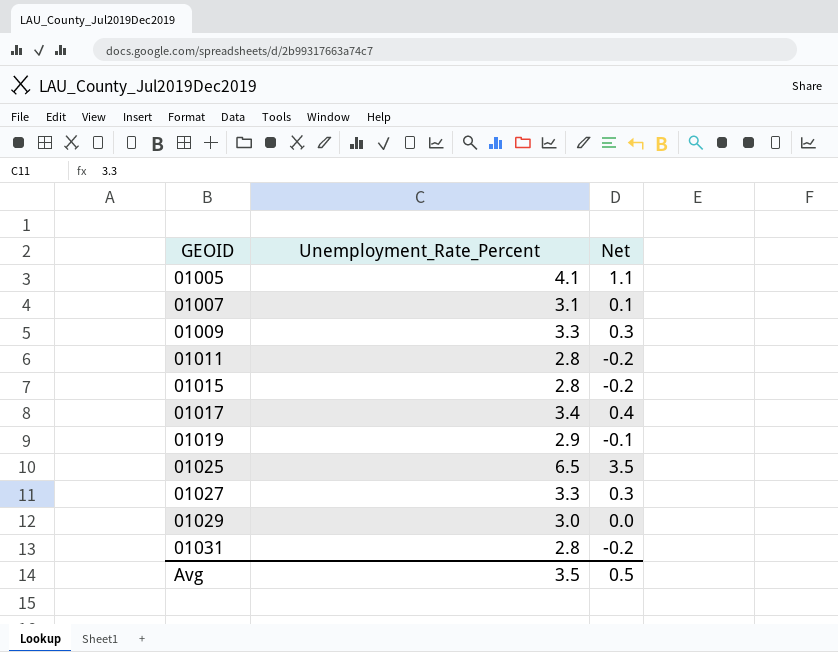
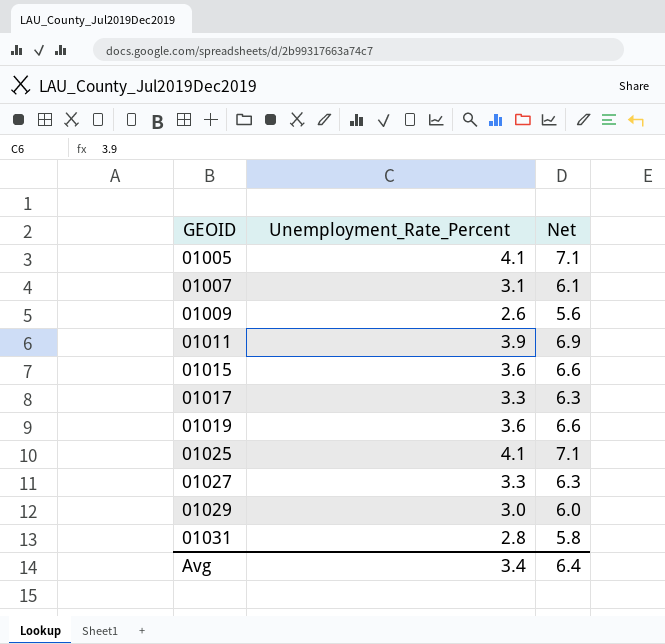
column Net | formula: [Unemployment_Rate_Percent] - 3 -> [Unemployment_Rate_Percent] + 3
01009 | Unemployment_Rate_Percent: 3.3 -> 2.6
01011 | Unemployment_Rate_Percent: 2.8 -> 3.9
01015 | Unemployment_Rate_Percent: 2.8 -> 3.6
01017 | Unemployment_Rate_Percent: 3.4 -> 3.3
01019 | Unemployment_Rate_Percent: 2.9 -> 3.6
01025 | Unemployment_Rate_Percent: 6.5 -> 4.1
Avg | Unemployment_Rate_Percent: 3.5 -> 3.4
Avg | Net: 0.5 -> 6.4

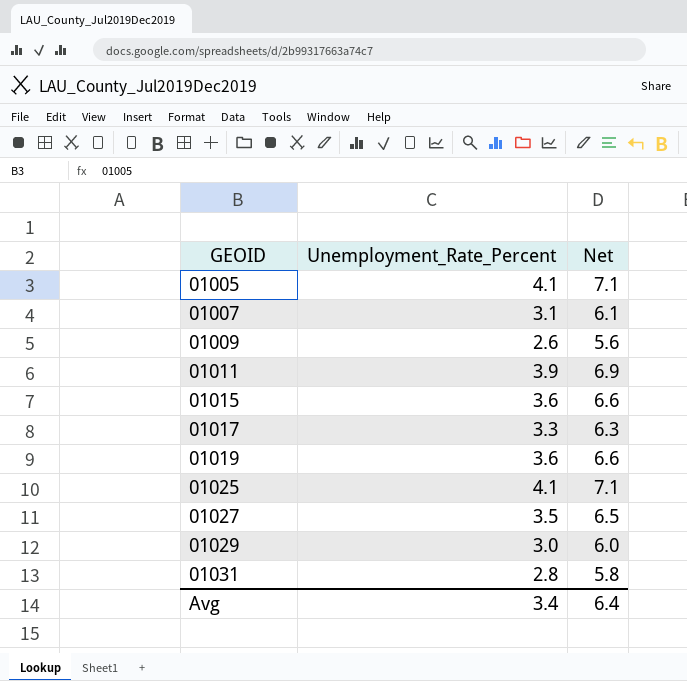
01027 | Unemployment_Rate_Percent: 3.3 -> 3.5
01027 | Net: 6.3 -> 6.5

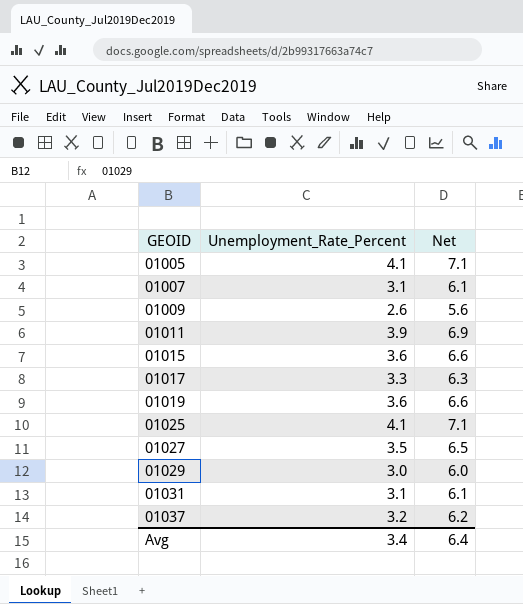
01031 | Unemployment_Rate_Percent: 2.8 -> 3.1
01031 | Net: 5.8 -> 6.1
row 01037: none -> 3.2 | 6.2

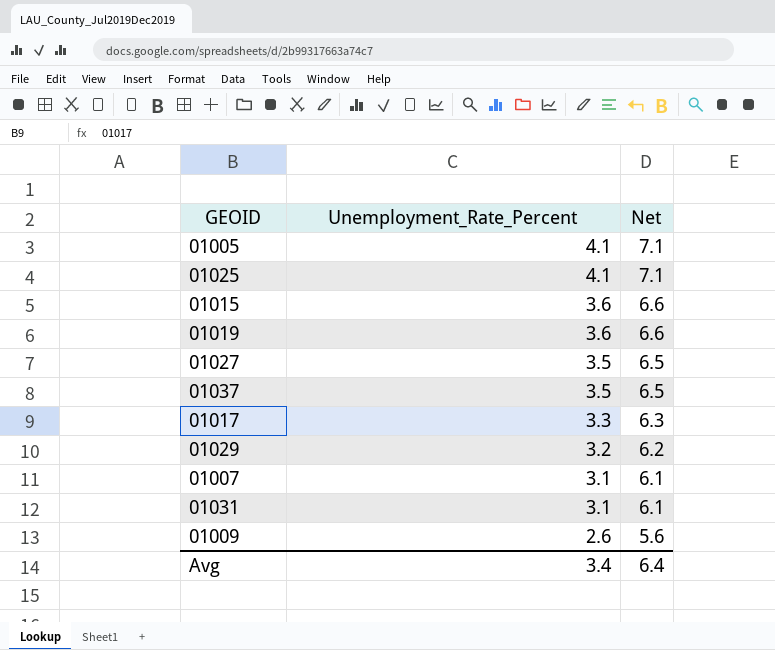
row order: GEOID ascending -> Unemployment_Rate_Percent descending
row 01011: 3.9 | 6.9 -> none
01037 | Unemployment_Rate_Percent: 3.2 -> 3.5
01037 | Net: 6.2 -> 6.5
01029 | Unemployment_Rate_Percent: 3.0 -> 3.2
01029 | Net: 6.0 -> 6.2

